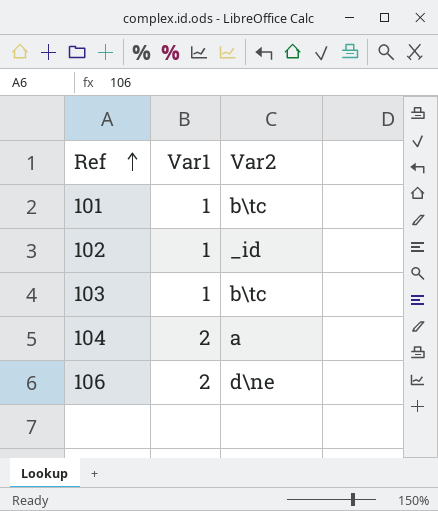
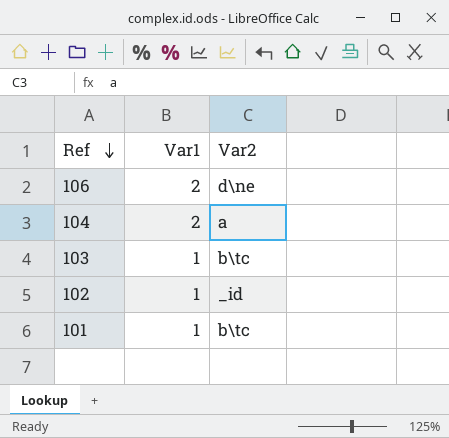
row order: Ref ascending -> Ref descending

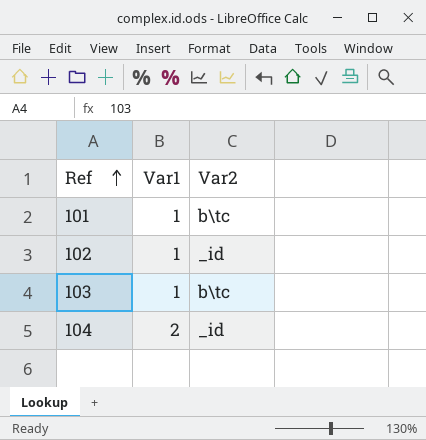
row order: Ref descending -> Ref ascending
row 106: 2 | d\ne -> none
104 | Var2: a -> _id

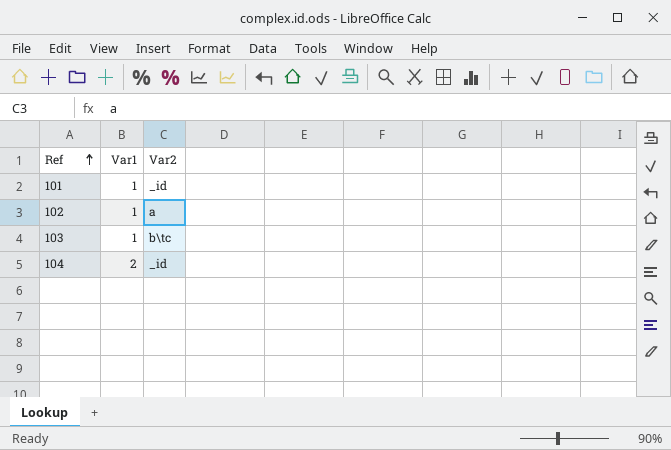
101 | Var2: b\tc -> _id
102 | Var2: _id -> a

